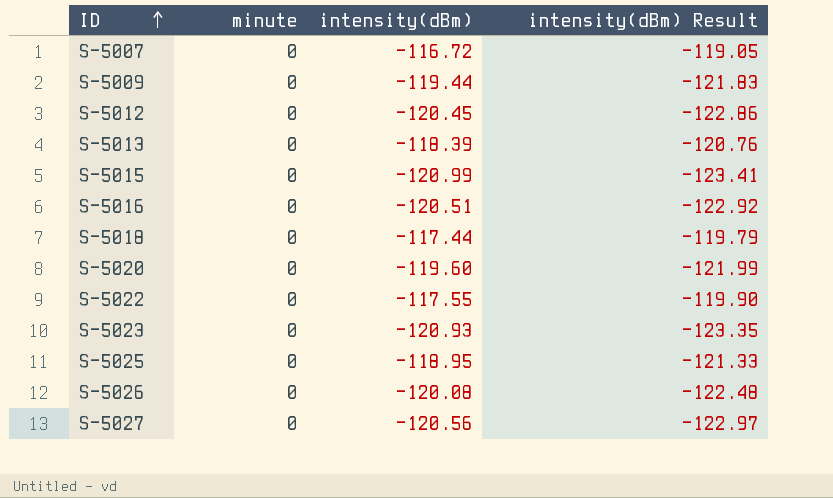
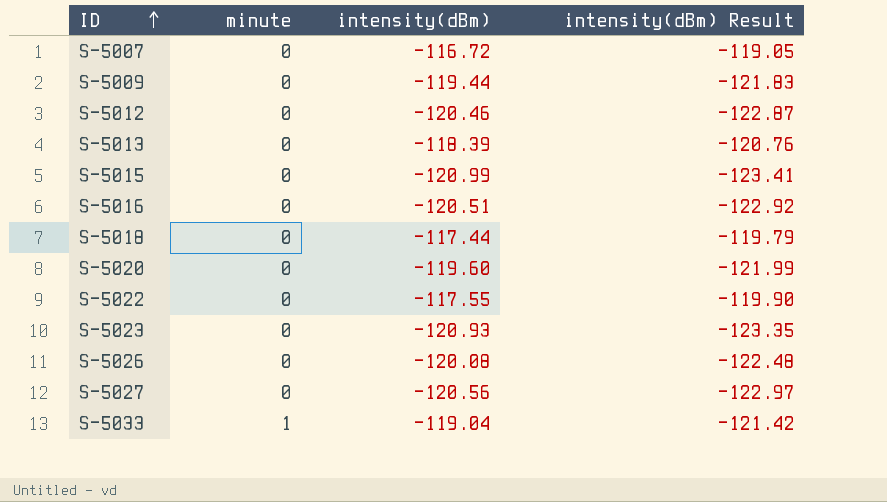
row S-5025: 0 | -118.95 | -121.33 -> none
S-5012 | intensity(dBm): -120.45 -> -120.46
S-5012 | intensity(dBm) Result: -122.86 -> -122.87
row S-5033: none -> 1 | -119.04 | -121.42

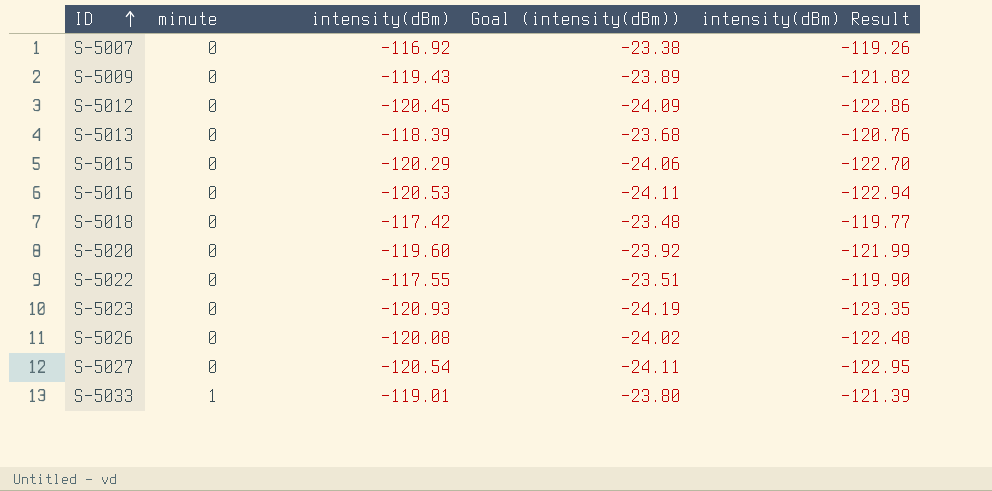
column Goal (intensity(dBm)) | formula: none -> [intensity(dBm)] * 0.2
S-5007 | intensity(dBm): -116.72 -> -116.92
S-5007 | intensity(dBm) Result: -119.05 -> -119.26
S-5009 | intensity(dBm): -119.44 -> -119.43
S-5009 | intensity(dBm) Result: -121.83 -> -121.82
S-5012 | intensity(dBm): -120.46 -> -120.45
S-5012 | intensity(dBm) Result: -122.87 -> -122.86
S-5015 | intensity(dBm): -120.99 -> -120.29
S-5015 | intensity(dBm) Result: -123.41 -> -122.70
S-5016 | intensity(dBm): -120.51 -> -120.53
S-5016 | intensity(dBm) Result: -122.92 -> -122.94
S-5018 | intensity(dBm): -117.44 -> -117.42
S-5018 | intensity(dBm) Result: -119.79 -> -119.77
S-5027 | intensity(dBm): -120.56 -> -120.54
S-5027 | intensity(dBm) Result: -122.97 -> -122.95
S-5033 | intensity(dBm): -119.04 -> -119.01
S-5033 | intensity(dBm) Result: -121.42 -> -121.39

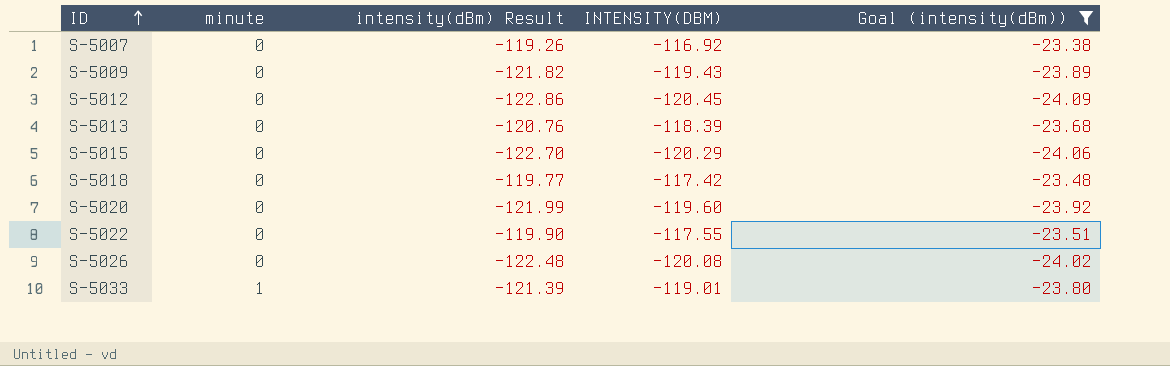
filter: none -> Goal (intensity(dBm)) >= -24.09
column intensity(dBm) Result | position: 5 -> 3
column name: intensity(dBm) -> INTENSITY(DBM)

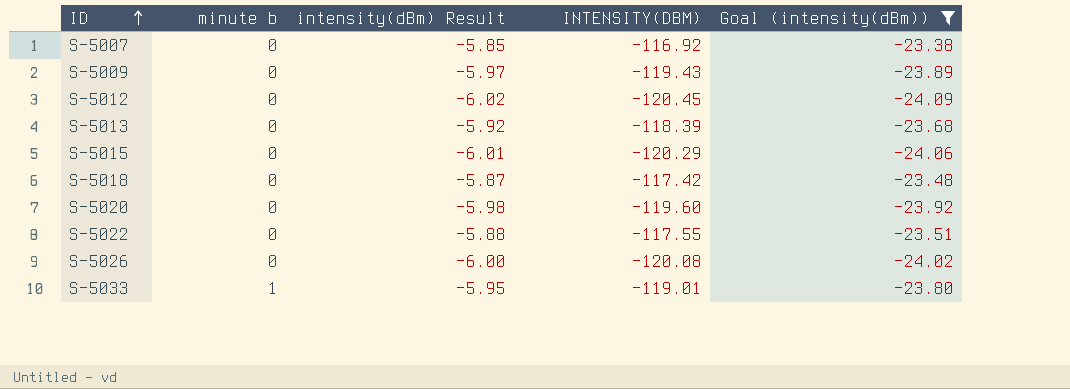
column name: minute -> minute b
column intensity(dBm) Result | formula: [INTENSITY(DBM)] * 1.02 -> [INTENSITY(DBM)] * 0.05

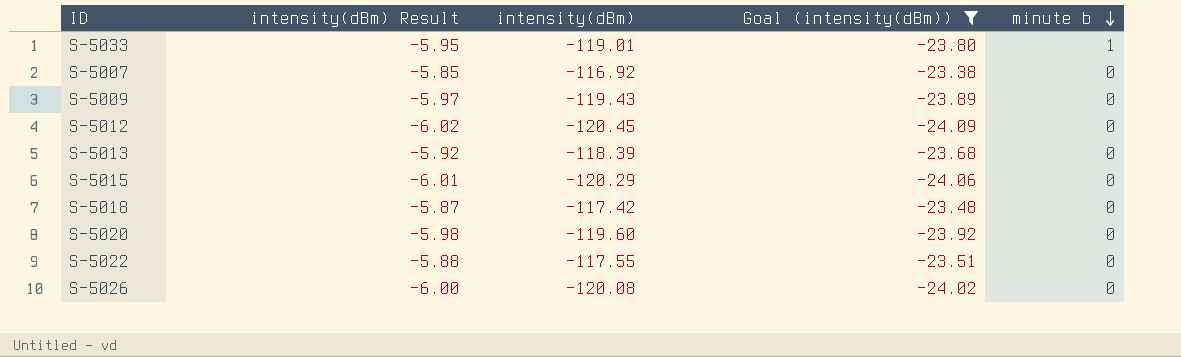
row order: ID ascending -> minute b descending
column name: INTENSITY(DBM) -> intensity(dBm)
column minute b | position: 2 -> 5

